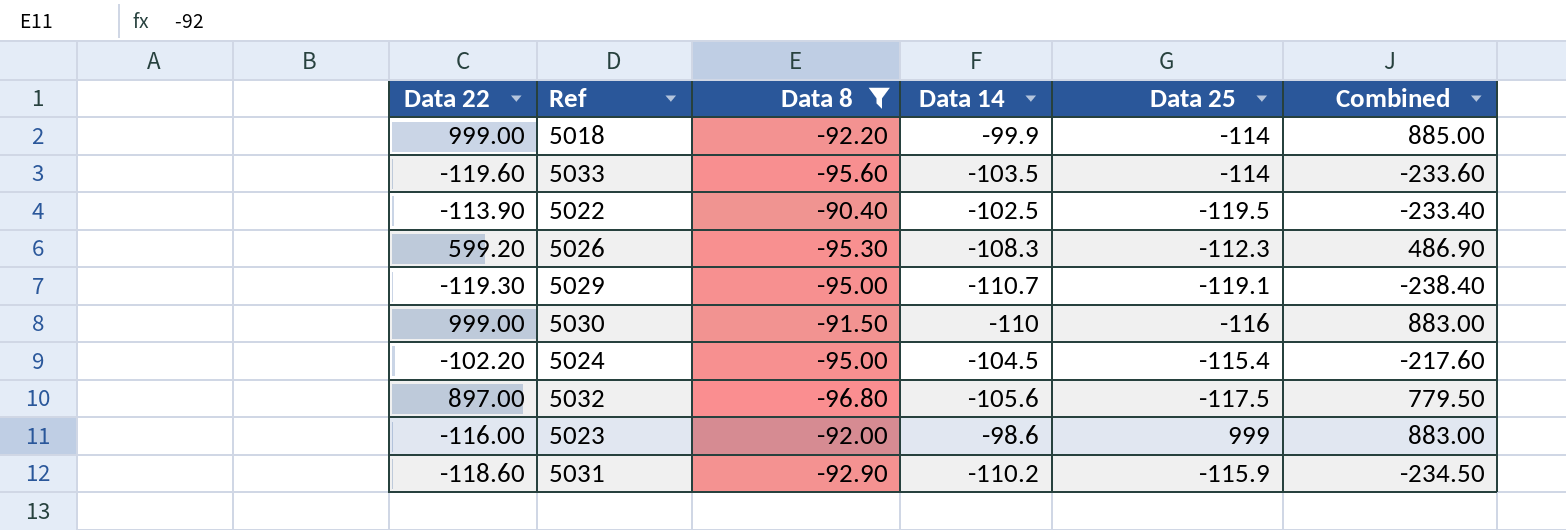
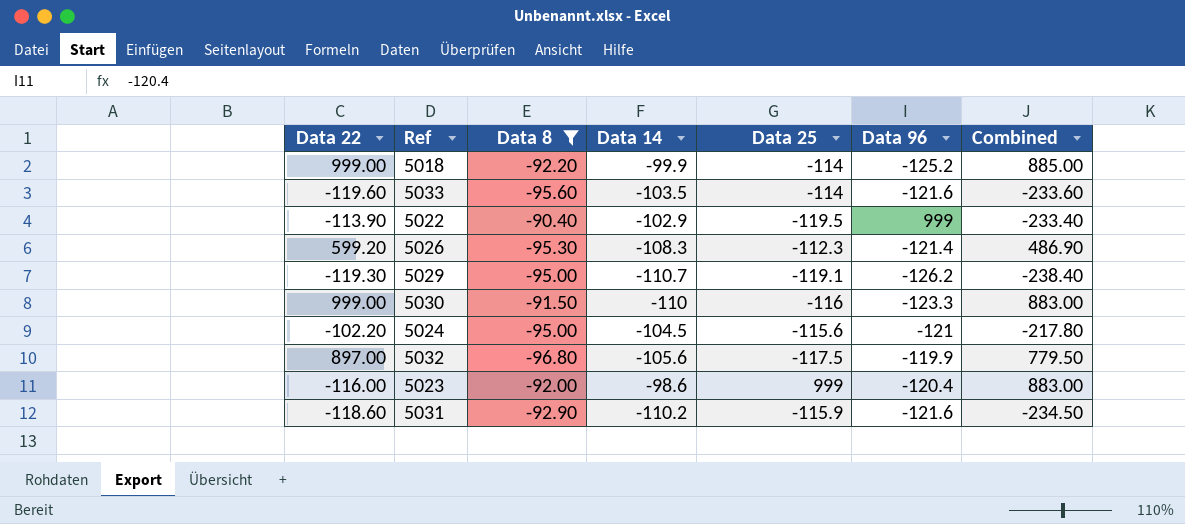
column Data 96 | position: none -> 6
5022 | Data 14: -102.5 -> -102.9
5024 | Data 25: -115.4 -> -115.6
5024 | Combined: -217.60 -> -217.80

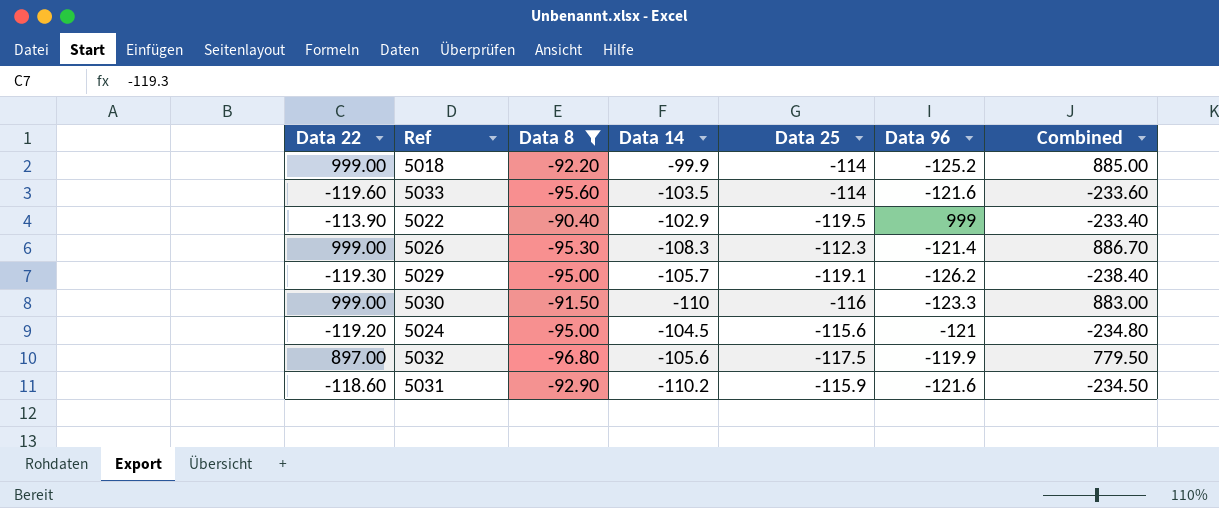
row 5023: -116.00 | -92.00 | -98.6 | 999 | -120.4 | 883.00 -> none
5026 | Data 22: 599.20 -> 999.00
5026 | Combined: 486.90 -> 886.70
5029 | Data 14: -110.7 -> -105.7
5024 | Data 22: -102.20 -> -119.20
5024 | Combined: -217.80 -> -234.80

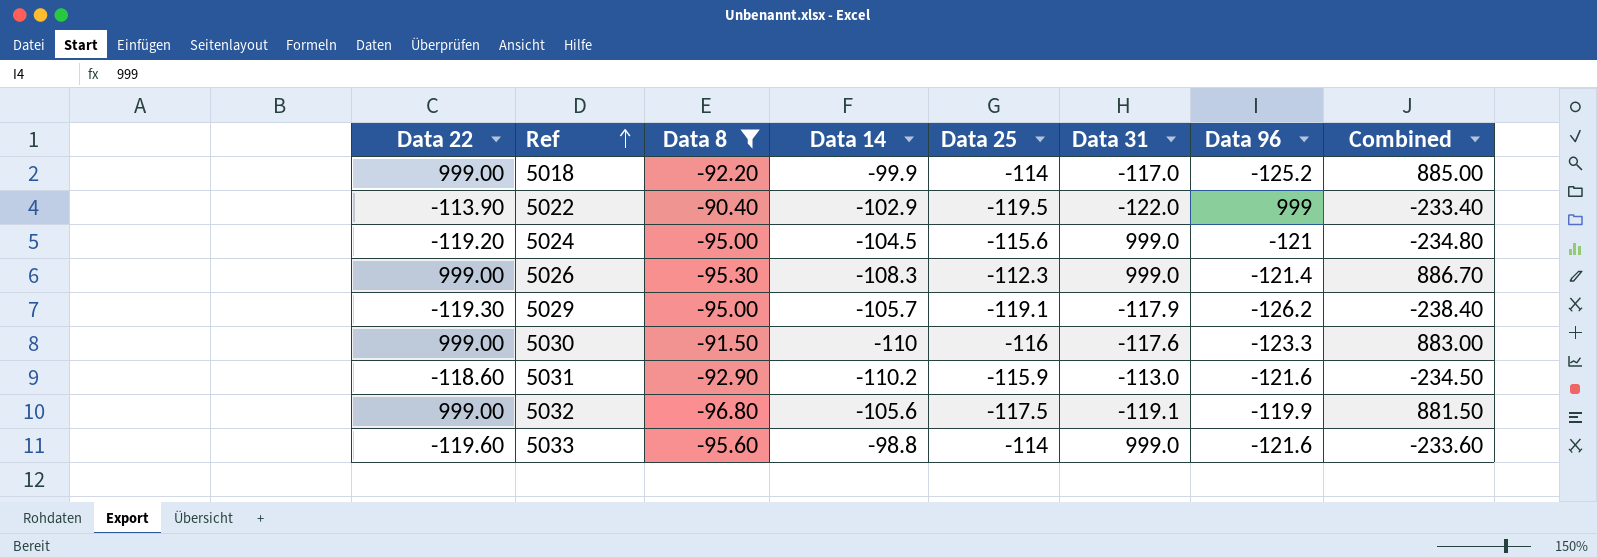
row order: none -> Ref ascending
column Data 31 | position: none -> 6
5032 | Data 22: 897.00 -> 999.00
5032 | Combined: 779.50 -> 881.50
5033 | Data 14: -103.5 -> -98.8

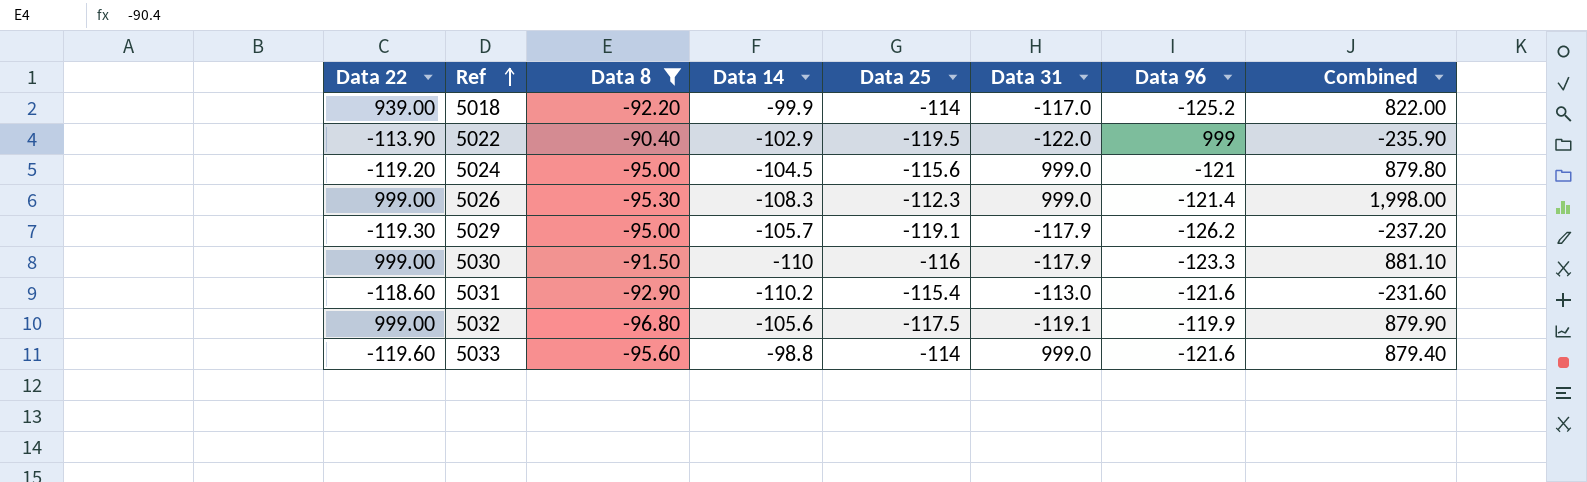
column Combined | formula: [Data 22] + [Data 25] -> [Data 22] + [Data 31]
5018 | Data 22: 999.00 -> 939.00
5030 | Data 31: -117.6 -> -117.9
5031 | Data 25: -115.9 -> -115.4

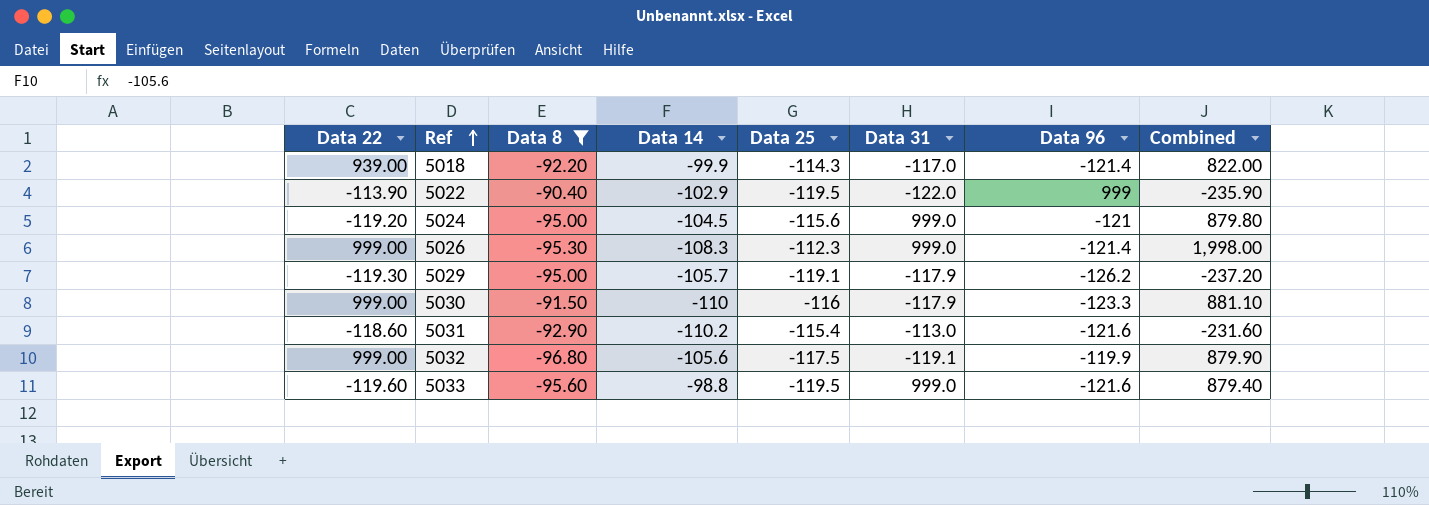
5018 | Data 25: -114 -> -114.3
5018 | Data 96: -125.2 -> -121.4
5033 | Data 25: -114 -> -119.5

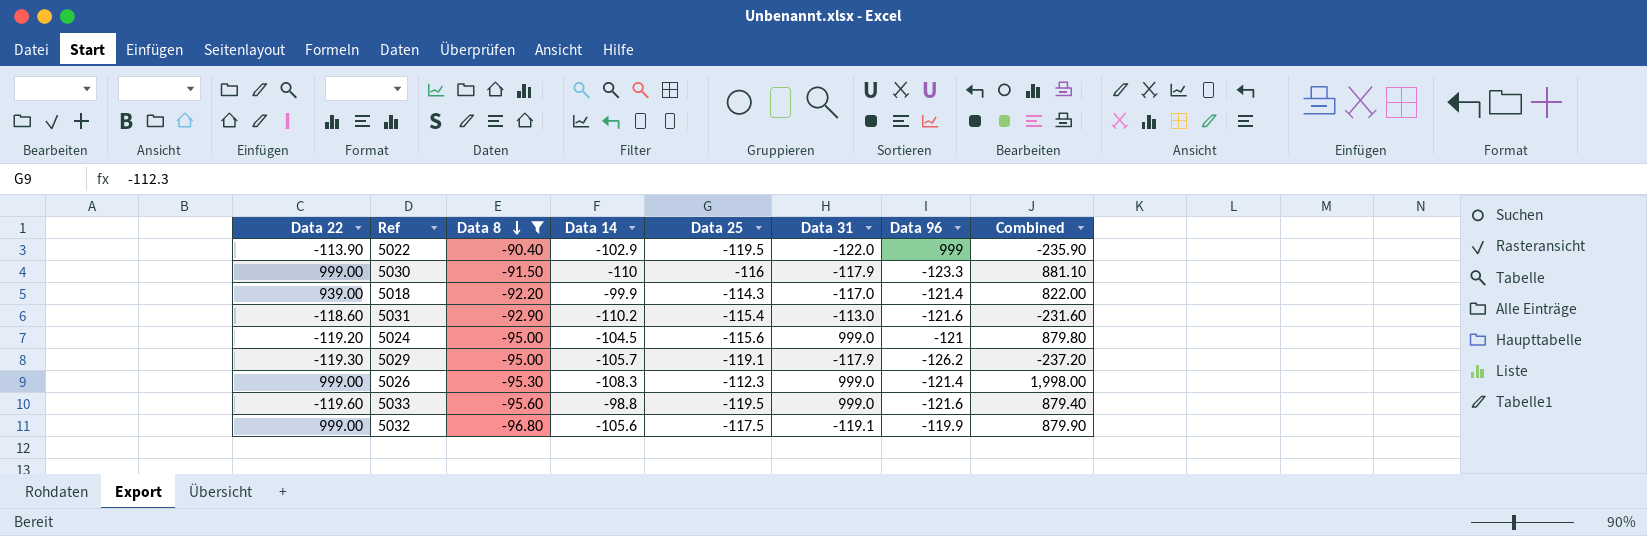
row order: Ref ascending -> Data 8 descending

